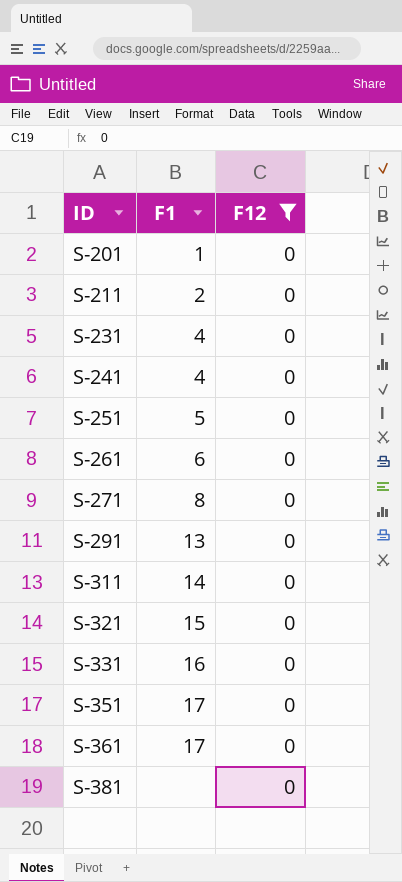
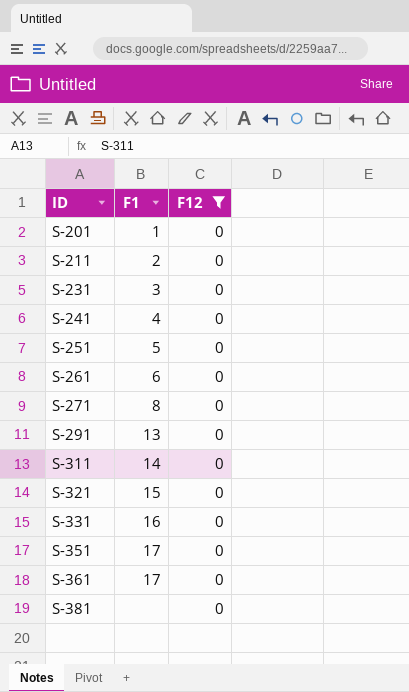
S-231 | F1: 4 -> 3

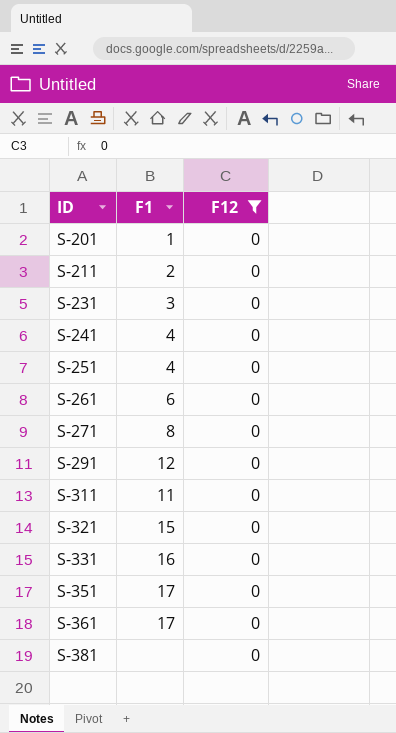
S-251 | F1: 5 -> 4
S-291 | F1: 13 -> 12
S-311 | F1: 14 -> 11

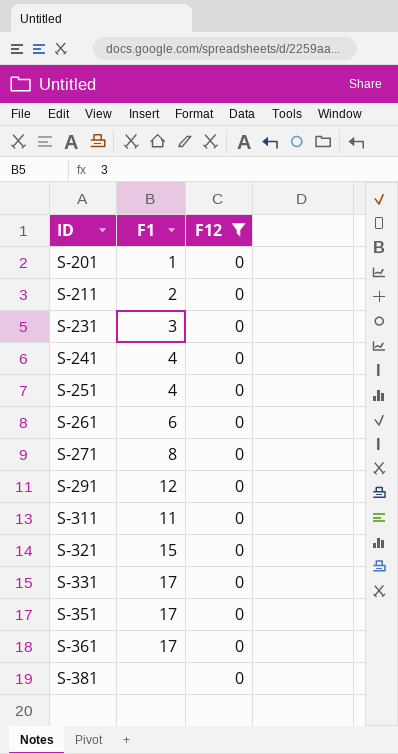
S-331 | F1: 16 -> 17

